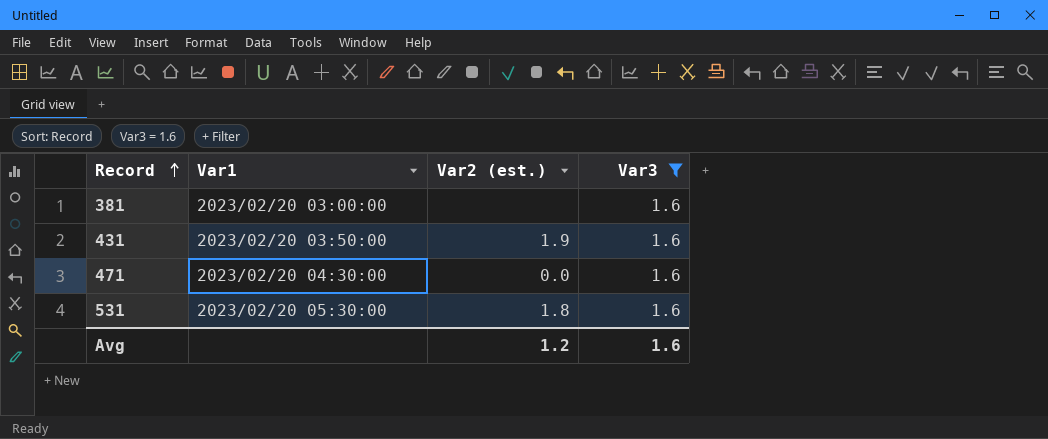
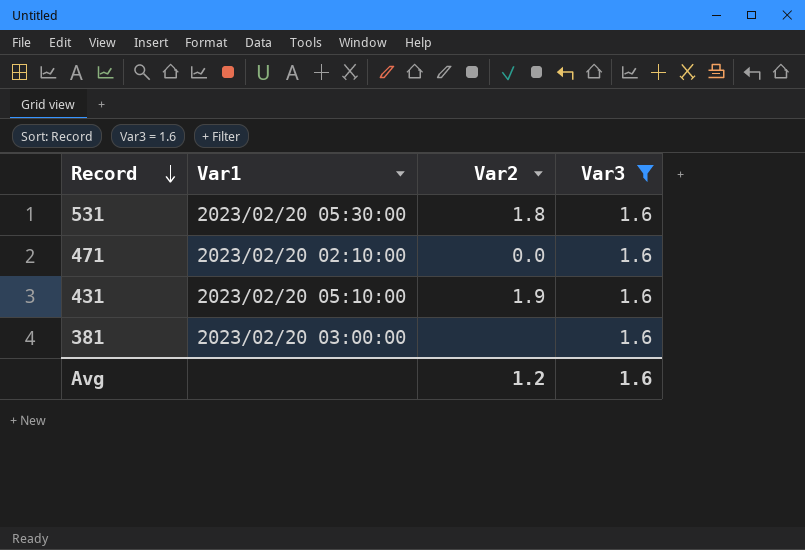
row order: Record ascending -> Record descending
column name: Var2 (est.) -> Var2
471 | Var1: 2023/02/20 04:30:00 -> 2023/02/20 02:10:00
431 | Var1: 2023/02/20 03:50:00 -> 2023/02/20 05:10:00

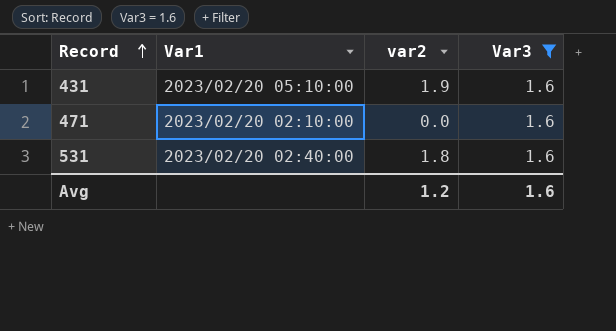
row order: Record descending -> Record ascending
column name: Var2 -> var2
row 381: 2023/02/20 03:00:00 | none | 1.6 -> none
531 | Var1: 2023/02/20 05:30:00 -> 2023/02/20 02:40:00

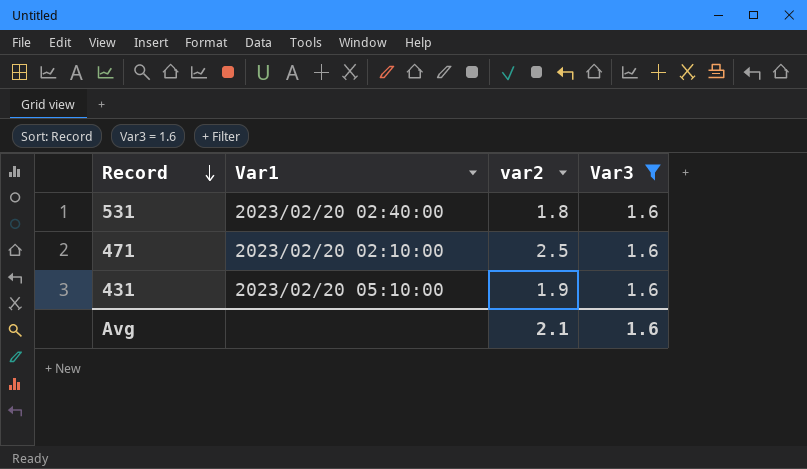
row order: Record ascending -> Record descending
471 | var2: 0.0 -> 2.5
Avg | var2: 1.2 -> 2.1

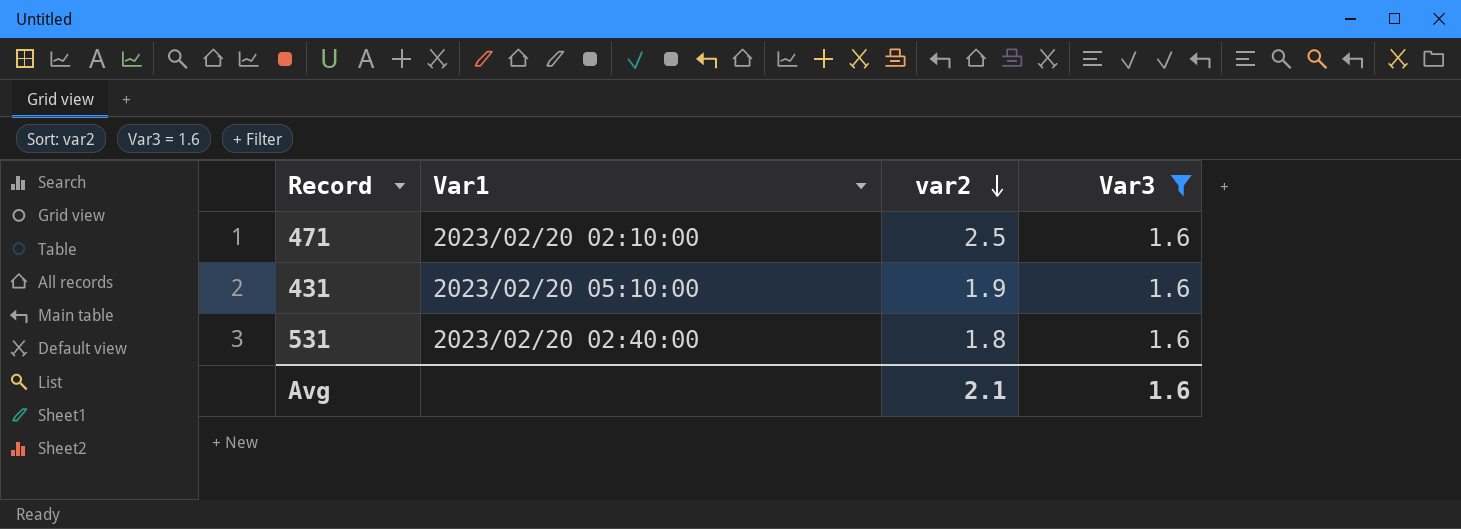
row order: Record descending -> var2 descending

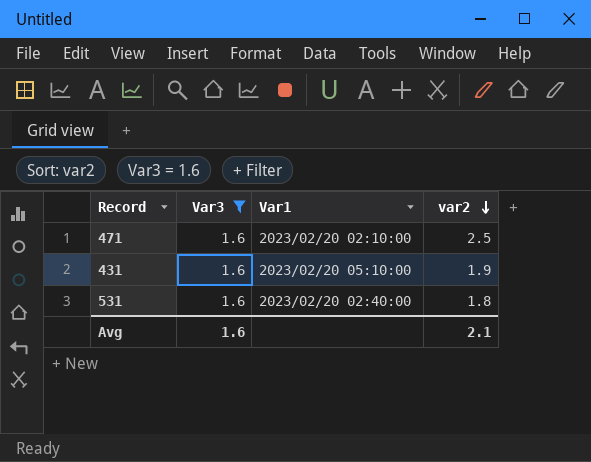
column Var3 | position: 4 -> 2

